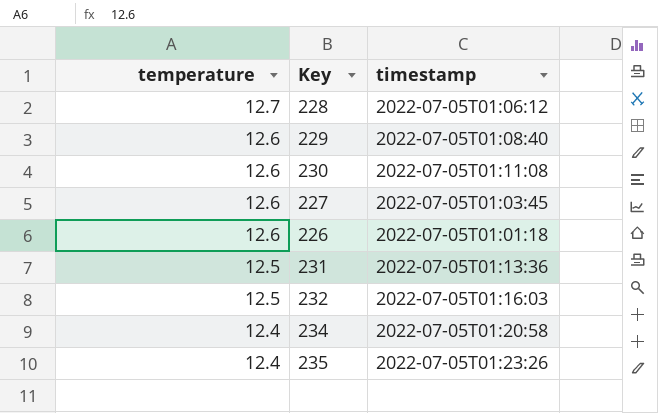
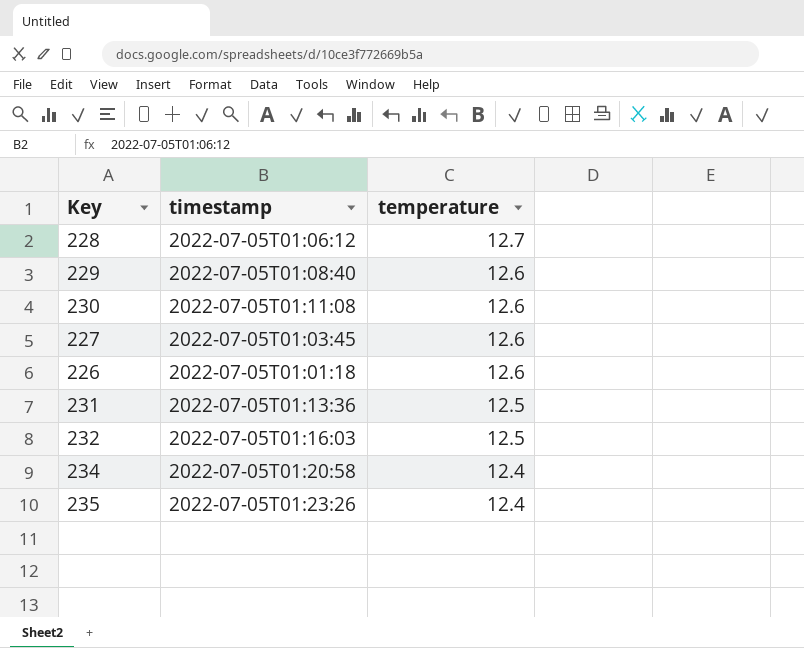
column temperature | position: 1 -> 3

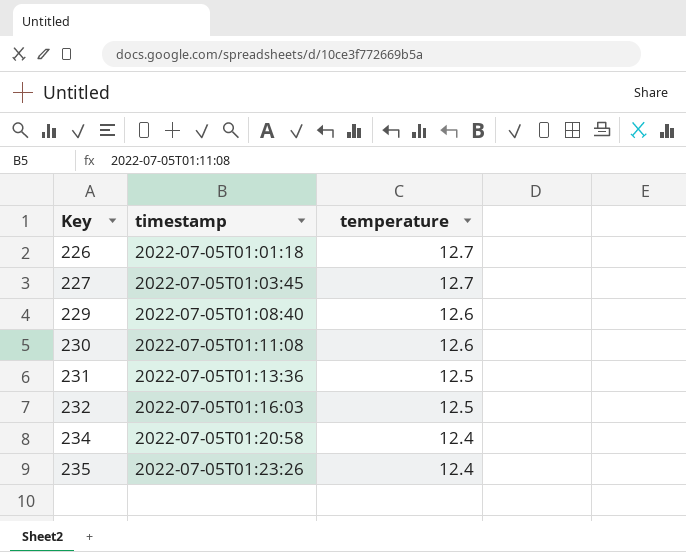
row order: temperature descending -> Key ascending
row 228: 2022-07-05T01:06:12 | 12.7 -> none
226 | temperature: 12.6 -> 12.7
227 | temperature: 12.6 -> 12.7

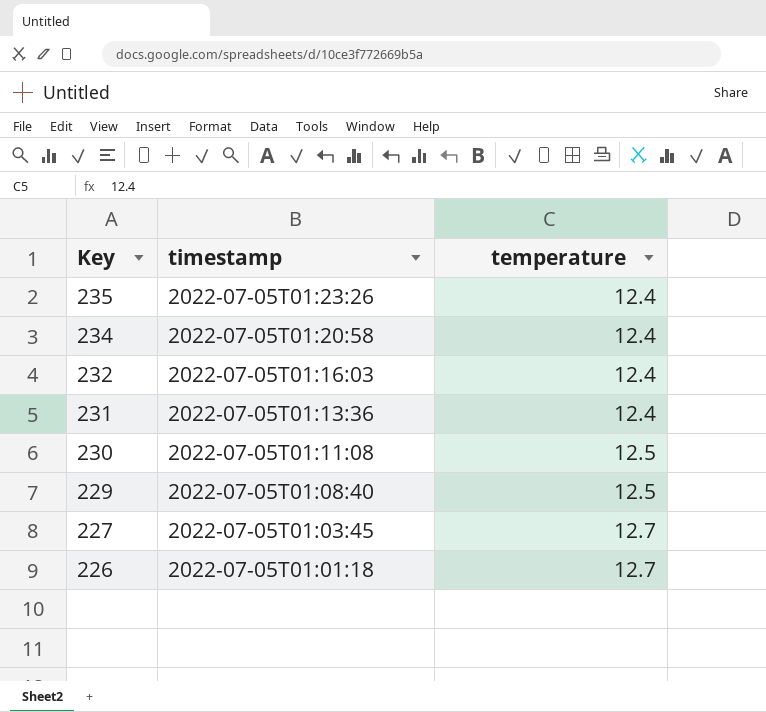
row order: Key ascending -> Key descending
232 | temperature: 12.5 -> 12.4
231 | temperature: 12.5 -> 12.4
230 | temperature: 12.6 -> 12.5
229 | temperature: 12.6 -> 12.5

